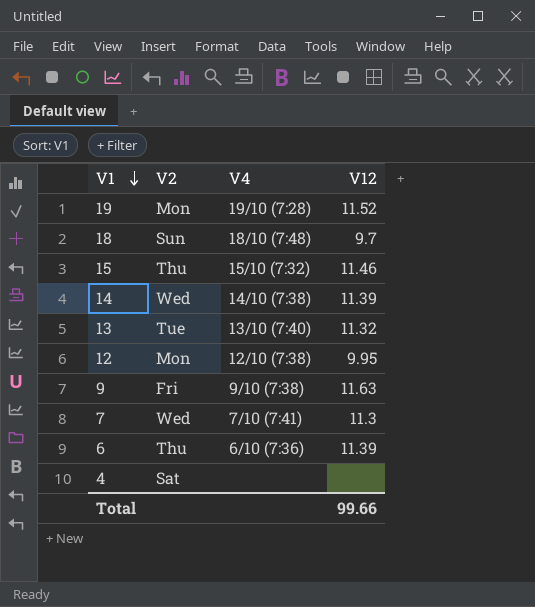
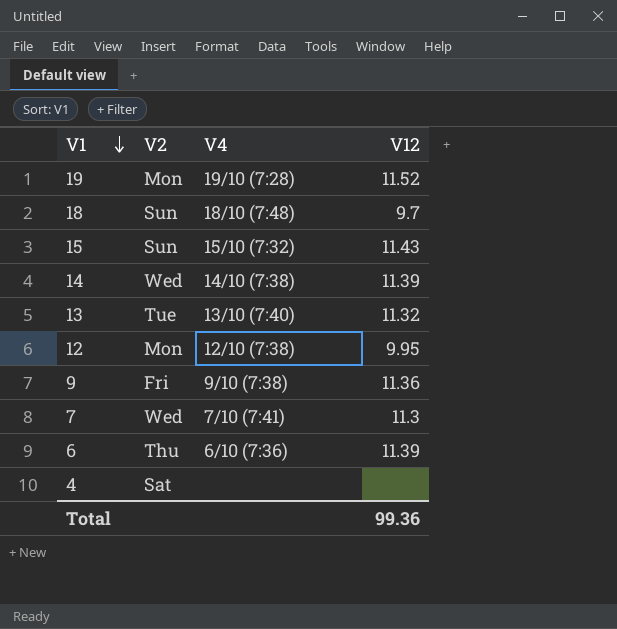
15 | V2: Thu -> Sun
15 | V12: 11.46 -> 11.43
9 | V12: 11.63 -> 11.36
Total | V12: 99.66 -> 99.36

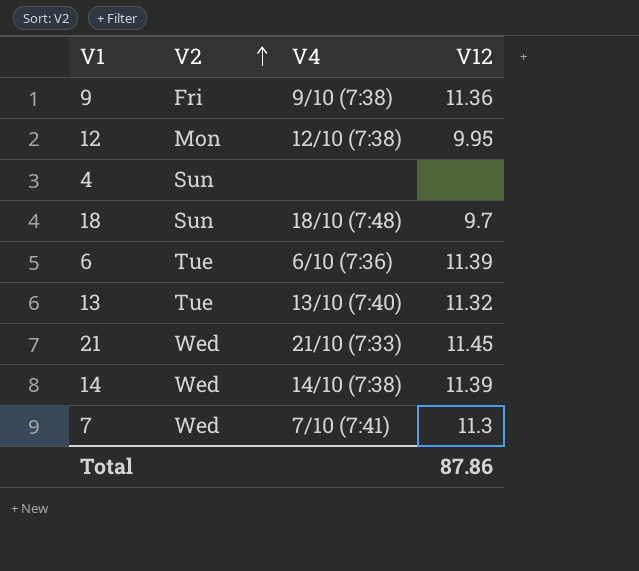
row order: V1 descending -> V2 ascending
row 19: Mon | 19/10 (7:28) | 11.52 -> none
row 15: Sun | 15/10 (7:32) | 11.43 -> none
4 | V2: Sat -> Sun
6 | V2: Thu -> Tue
row 21: none -> Wed | 21/10 (7:33) | 11.45
Total | V12: 99.36 -> 87.86

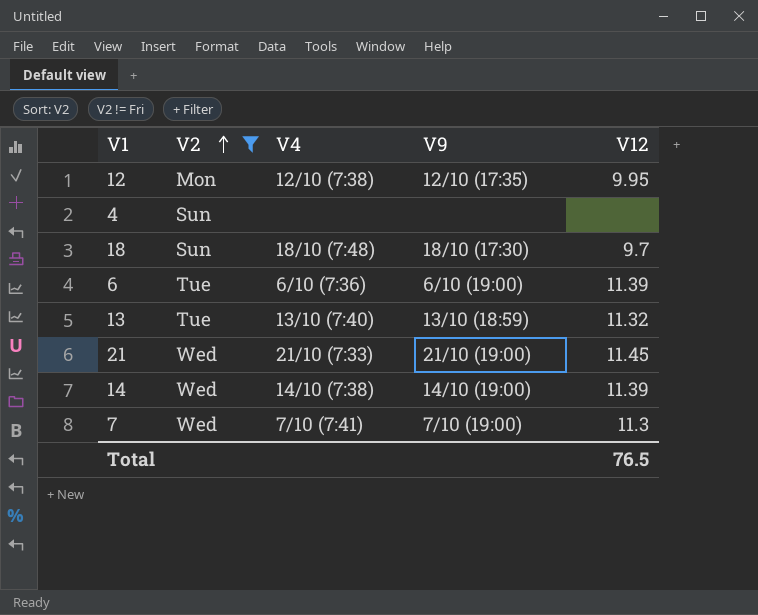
filter: none -> V2 != Fri
column V9 | position: none -> 4
Total | V12: 87.86 -> 76.5

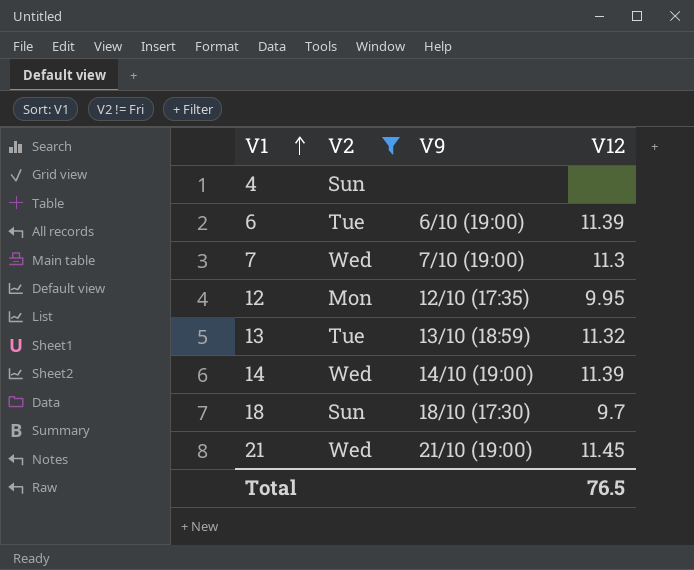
row order: V2 ascending -> V1 ascending
column V4 | position: 3 -> none

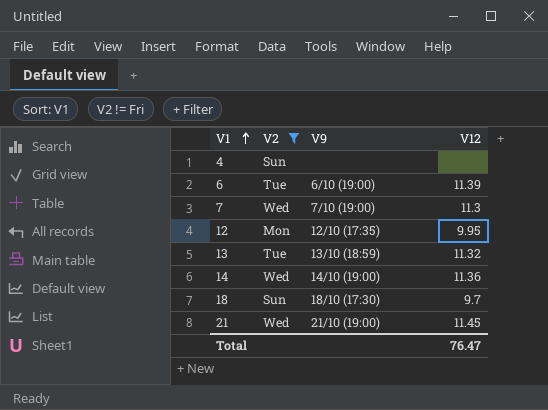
14 | V12: 11.39 -> 11.36
Total | V12: 76.5 -> 76.47

